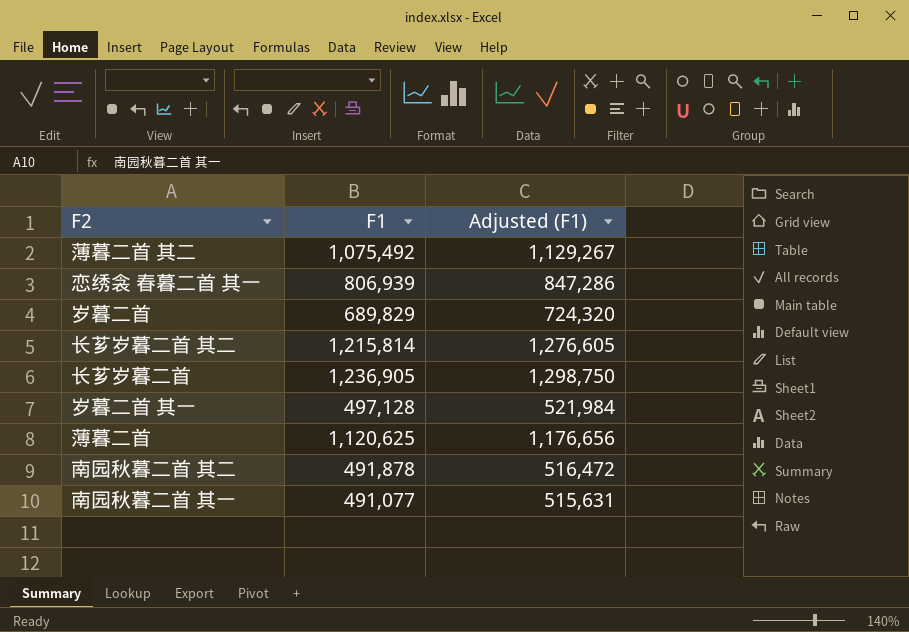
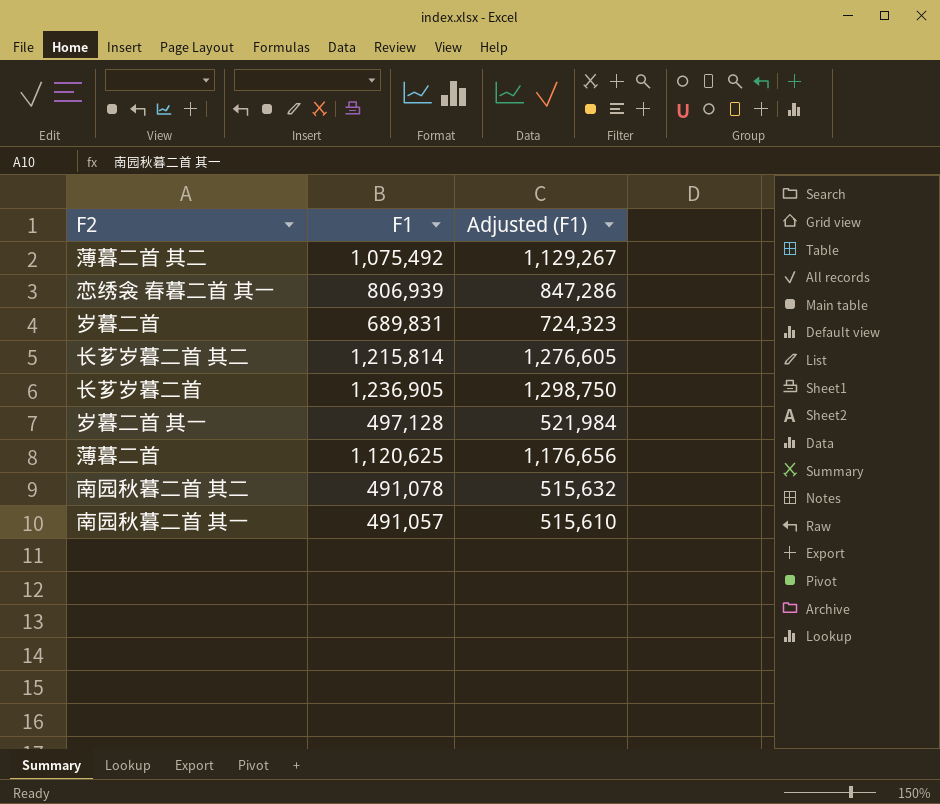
岁暮二首 | F1: 689,829 -> 689,831
岁暮二首 | Adjusted (F1): 724,320 -> 724,323
南园秋暮二首 其二 | F1: 491,878 -> 491,078
南园秋暮二首 其二 | Adjusted (F1): 516,472 -> 515,632
南园秋暮二首 其一 | F1: 491,077 -> 491,057
南园秋暮二首 其一 | Adjusted (F1): 515,631 -> 515,610

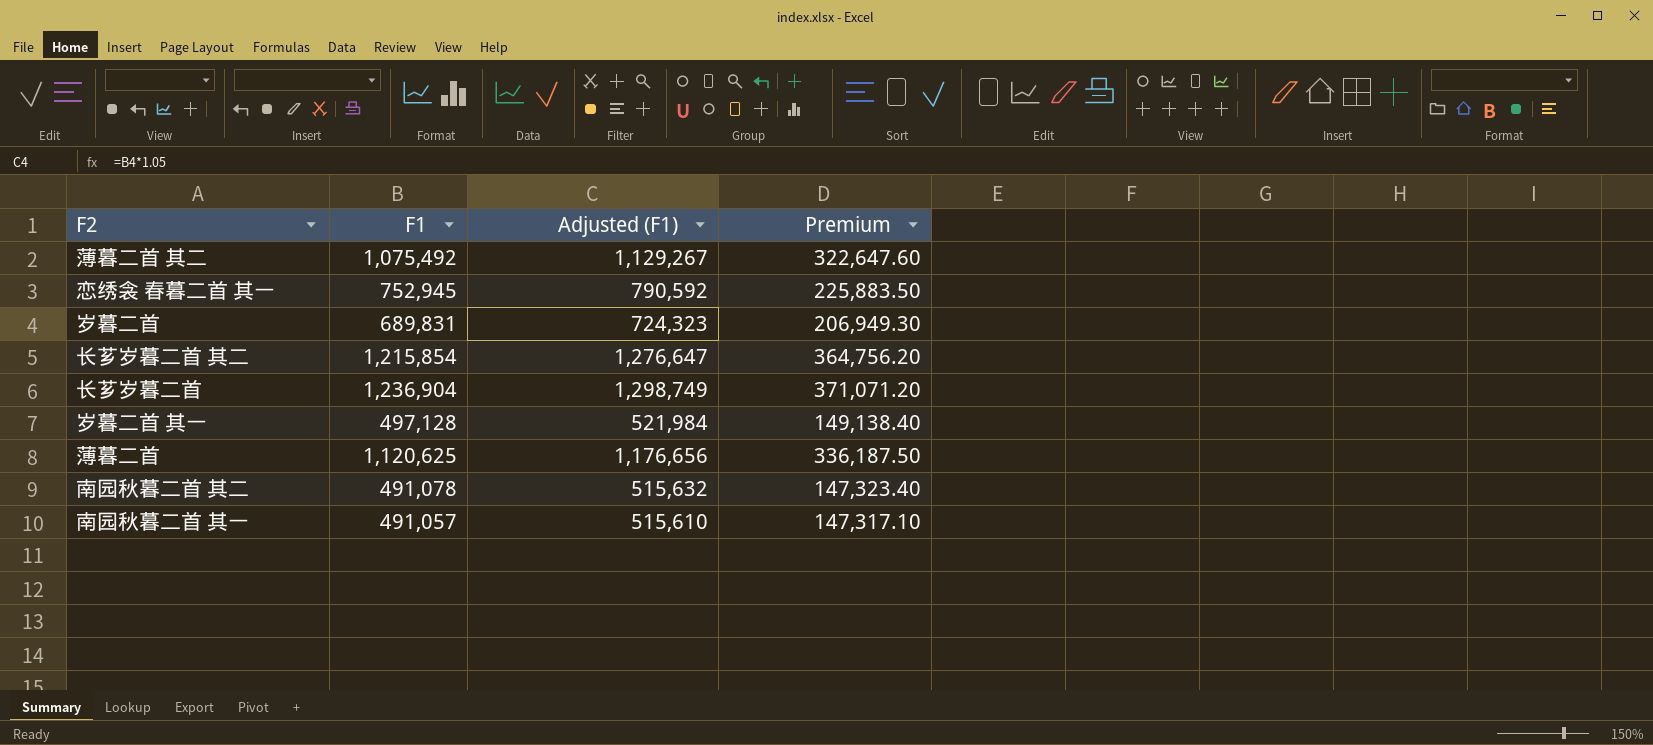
column Premium | formula: none -> [F1] * 0.3
恋绣衾 春暮二首 其一 | F1: 806,939 -> 752,945
恋绣衾 春暮二首 其一 | Adjusted (F1): 847,286 -> 790,592
长芗岁暮二首 其二 | F1: 1,215,814 -> 1,215,854
长芗岁暮二首 其二 | Adjusted (F1): 1,276,605 -> 1,276,647
长芗岁暮二首 | F1: 1,236,905 -> 1,236,904
长芗岁暮二首 | Adjusted (F1): 1,298,750 -> 1,298,749

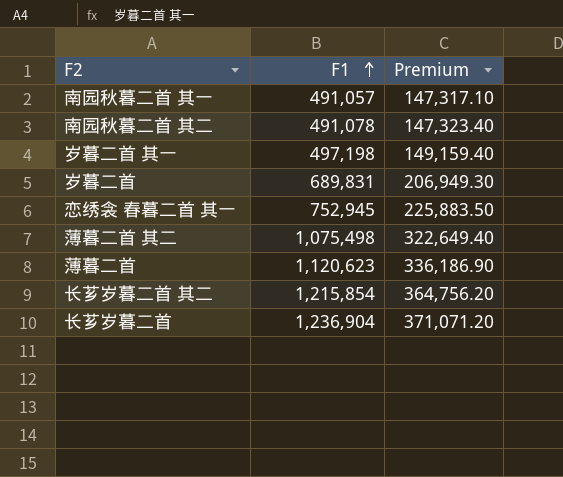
row order: none -> F1 ascending
column Adjusted (F1) | formula: [F1] * 1.05 -> none
岁暮二首 其一 | F1: 497,128 -> 497,198
岁暮二首 其一 | Premium: 149,138.40 -> 149,159.40
薄暮二首 其二 | F1: 1,075,492 -> 1,075,498
薄暮二首 其二 | Premium: 322,647.60 -> 322,649.40
薄暮二首 | F1: 1,120,625 -> 1,120,623
薄暮二首 | Premium: 336,187.50 -> 336,186.90

